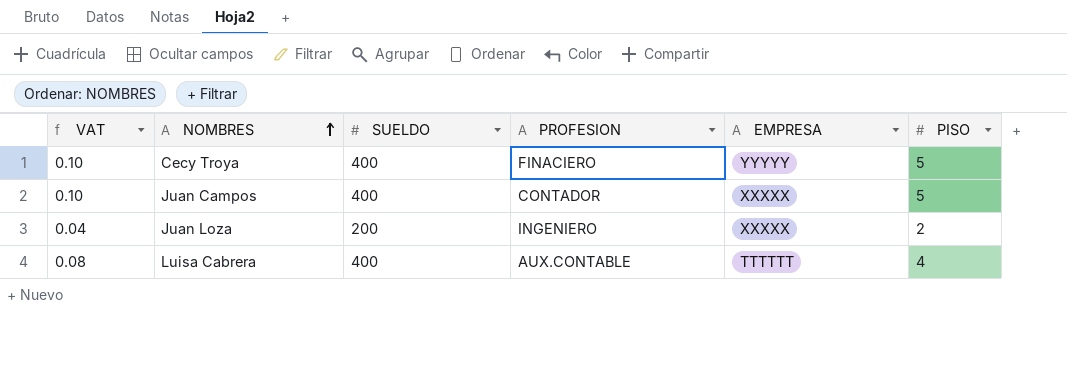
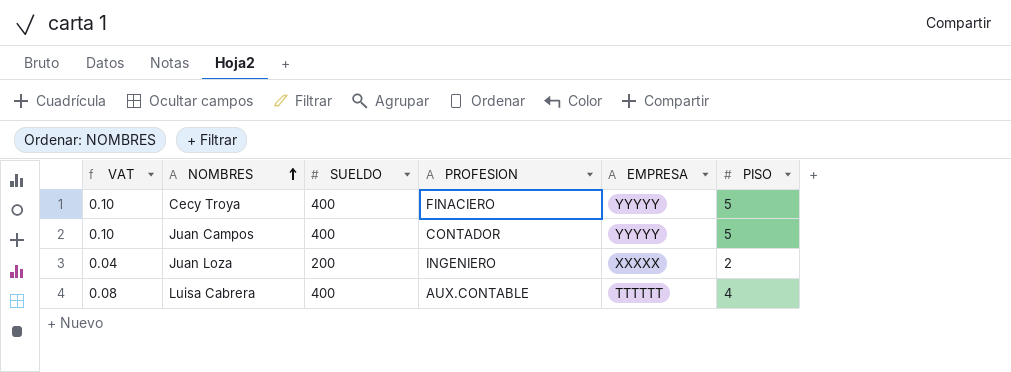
Juan Campos | EMPRESA: XXXXX -> YYYYY

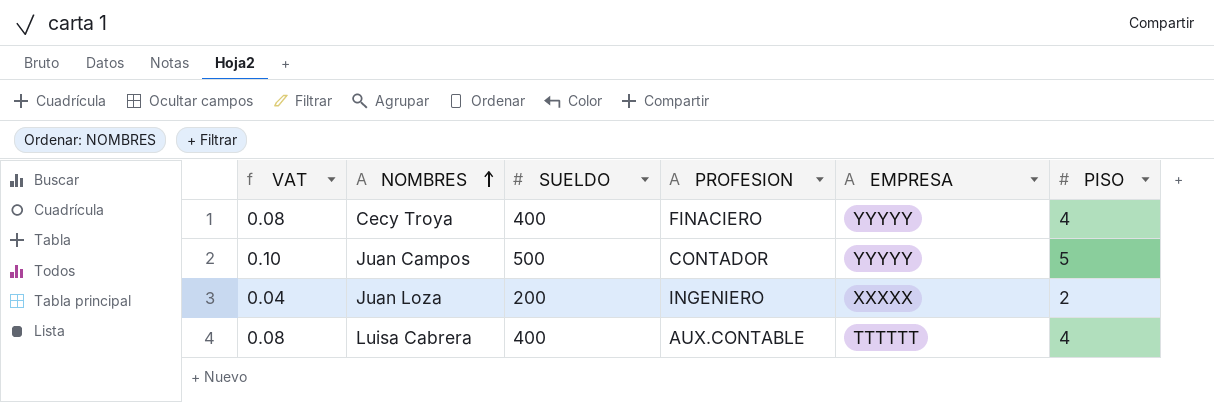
Cecy Troya | VAT: 0.10 -> 0.08
Cecy Troya | PISO: 5 -> 4
Juan Campos | SUELDO: 400 -> 500

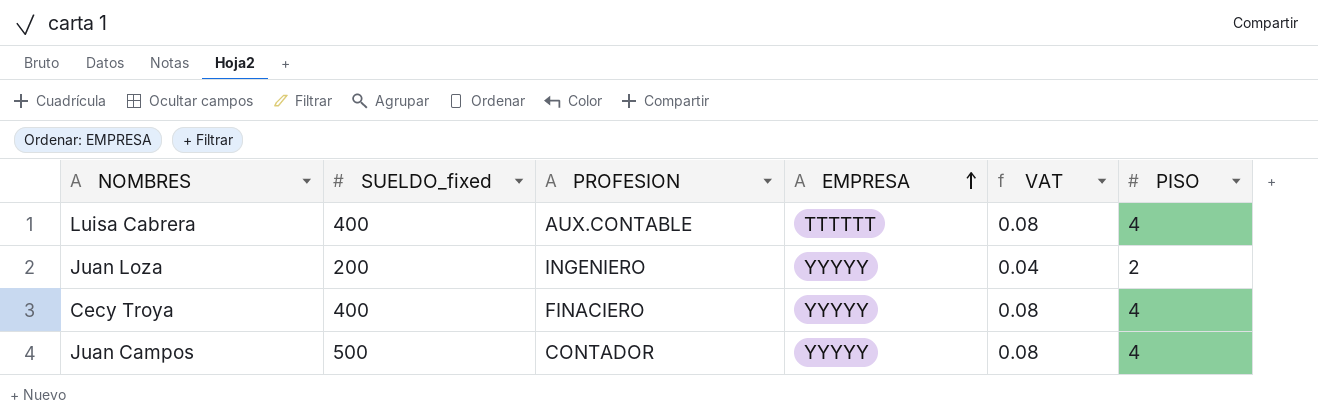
row order: NOMBRES ascending -> EMPRESA ascending
column name: SUELDO -> SUELDO_fixed
column VAT | position: 1 -> 5
Juan Loza | EMPRESA: XXXXX -> YYYYY
Juan Campos | VAT: 0.10 -> 0.08
Juan Campos | PISO: 5 -> 4

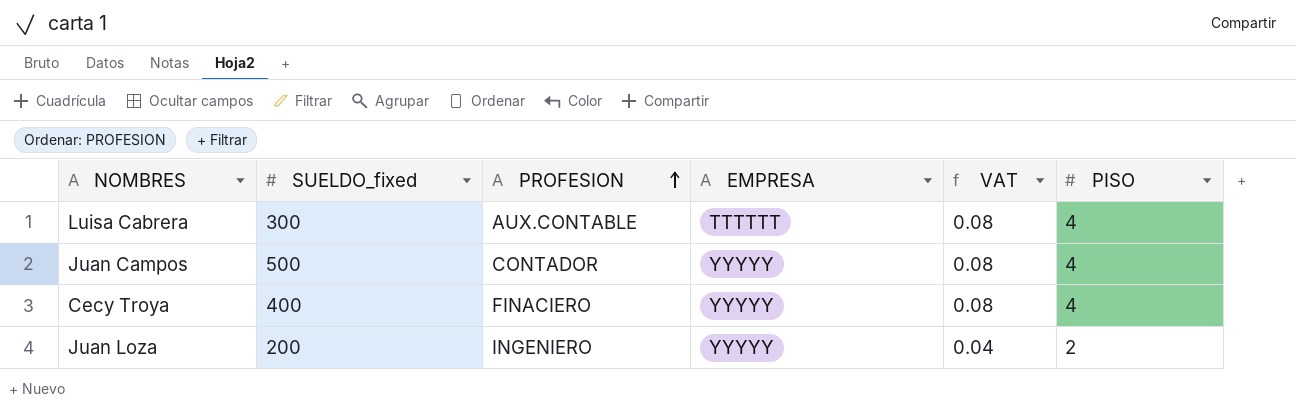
row order: EMPRESA ascending -> PROFESION ascending
Luisa Cabrera | SUELDO_fixed: 400 -> 300

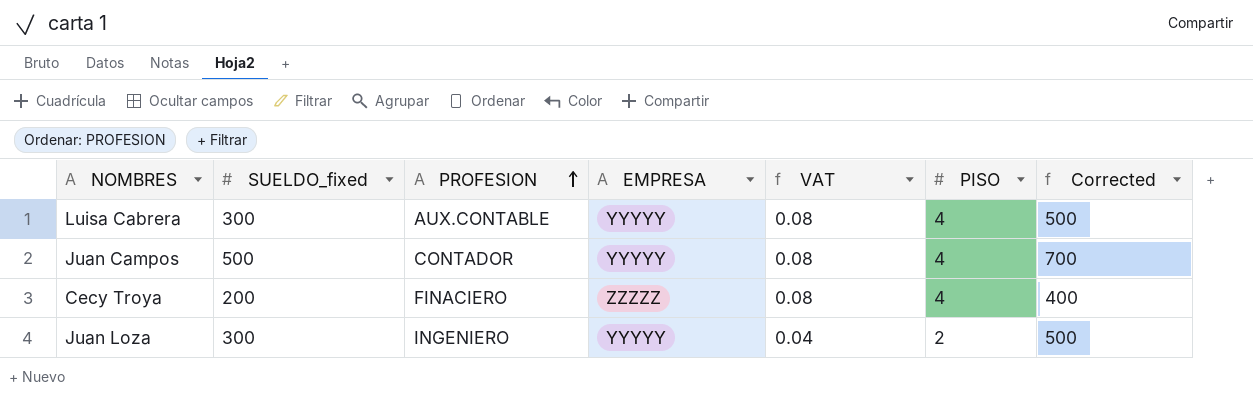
column Corrected | formula: none -> [SUELDO_fixed] + 200
Luisa Cabrera | EMPRESA: TTTTTT -> YYYYY
Cecy Troya | SUELDO_fixed: 400 -> 200
Cecy Troya | EMPRESA: YYYYY -> ZZZZZ
Juan Loza | SUELDO_fixed: 200 -> 300

